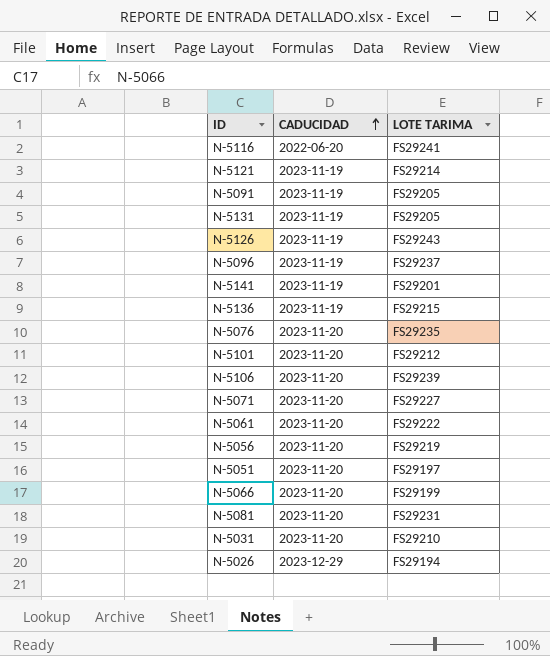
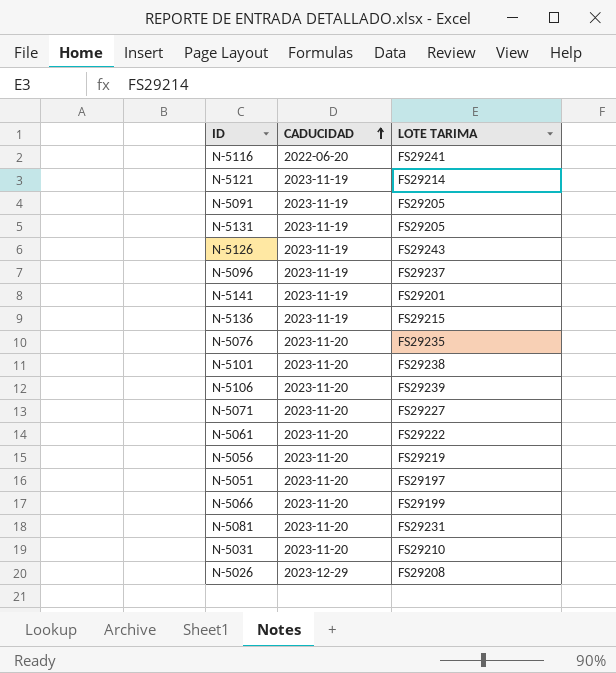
N-5101 | LOTE TARIMA: FS29212 -> FS29238
N-5026 | LOTE TARIMA: FS29194 -> FS29208

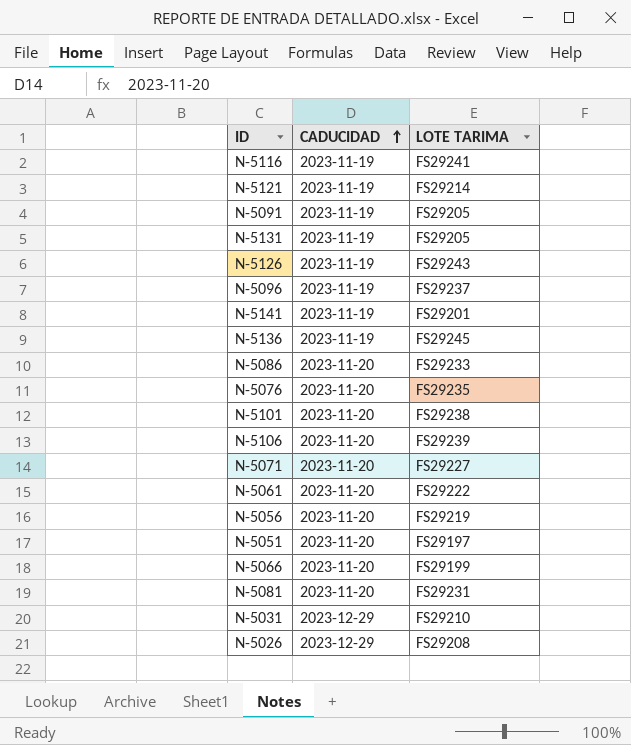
N-5116 | CADUCIDAD: 2022-06-20 -> 2023-11-19
N-5136 | LOTE TARIMA: FS29215 -> FS29245
row N-5086: none -> 2023-11-20 | FS29233
N-5031 | CADUCIDAD: 2023-11-20 -> 2023-12-29

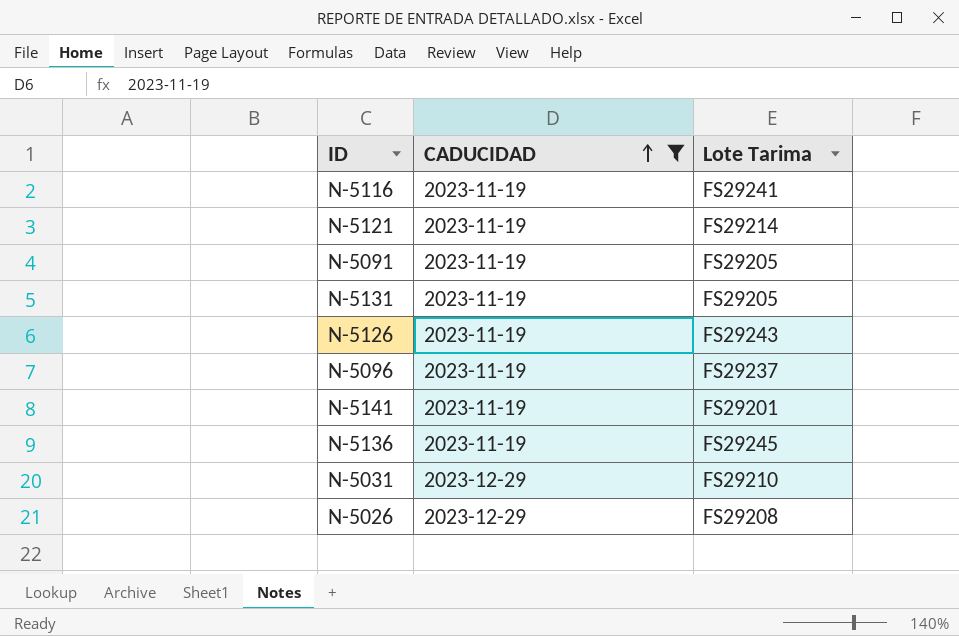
filter: none -> CADUCIDAD != 2023-11-20
column name: LOTE TARIMA -> Lote Tarima

